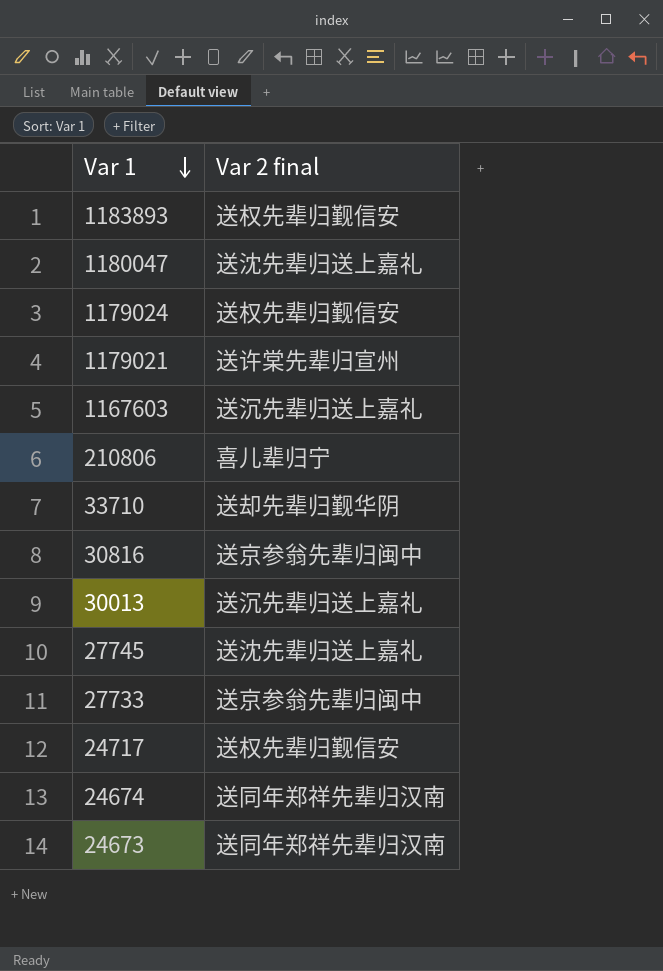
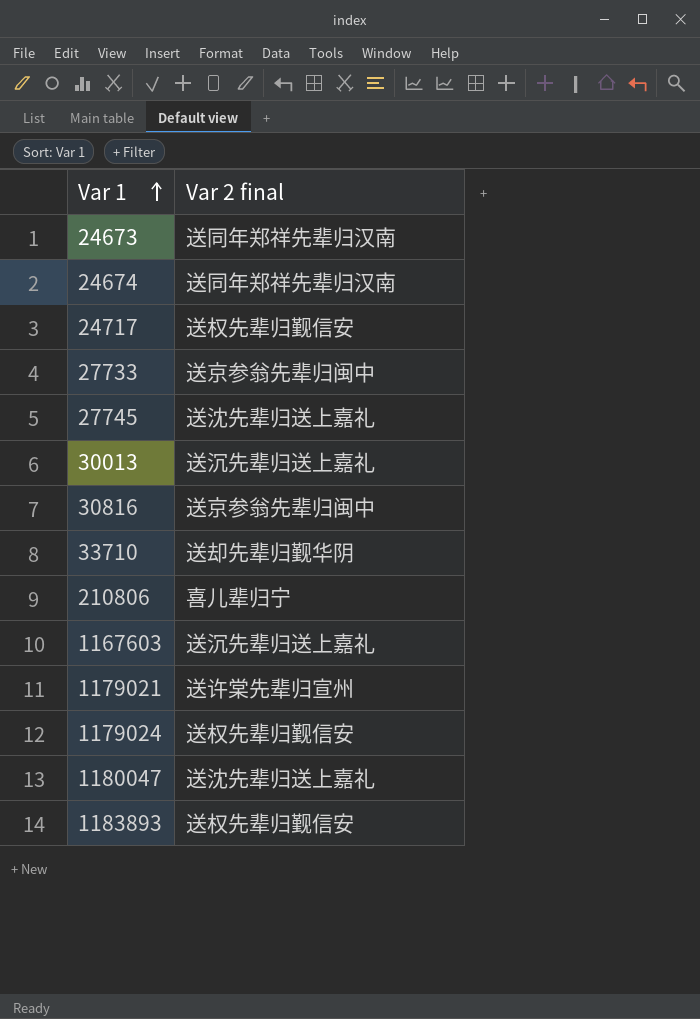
row order: Var 1 descending -> Var 1 ascending

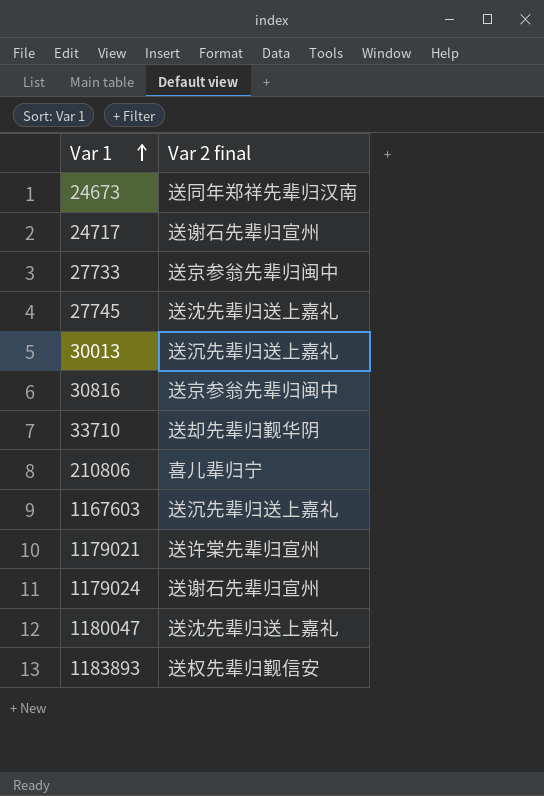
row 24674: 送同年郑祥先辈归汉南 -> none
24717 | Var 2 final: 送权先辈归觐信安 -> 送谢石先辈归宣州
1179024 | Var 2 final: 送权先辈归觐信安 -> 送谢石先辈归宣州

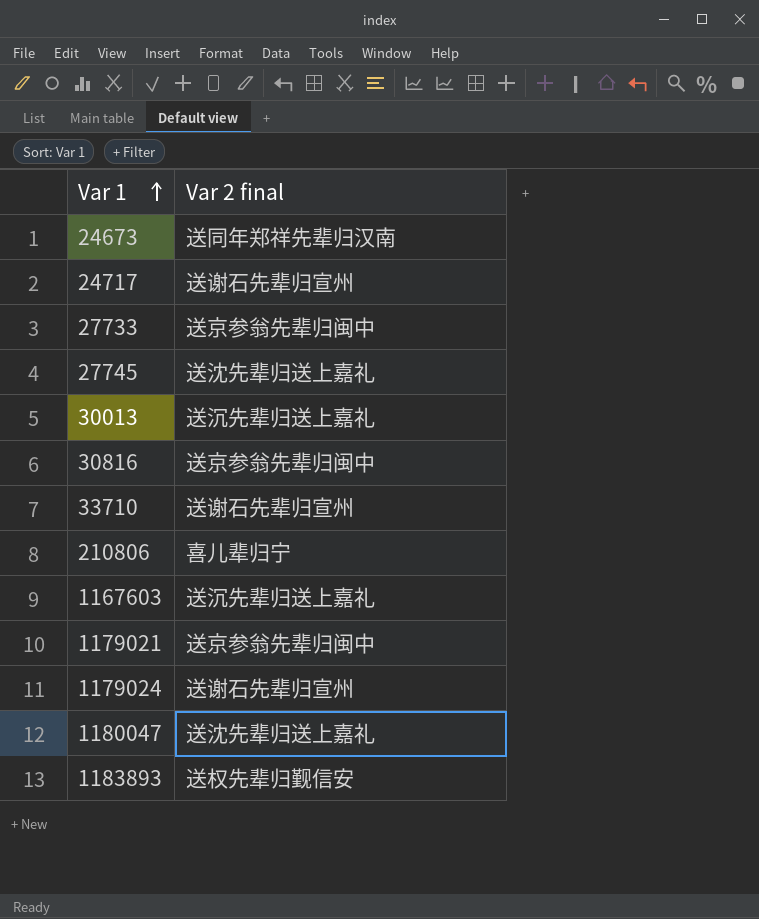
33710 | Var 2 final: 送却先辈归觐华阴 -> 送谢石先辈归宣州
1179021 | Var 2 final: 送许棠先辈归宣州 -> 送京参翁先辈归闽中

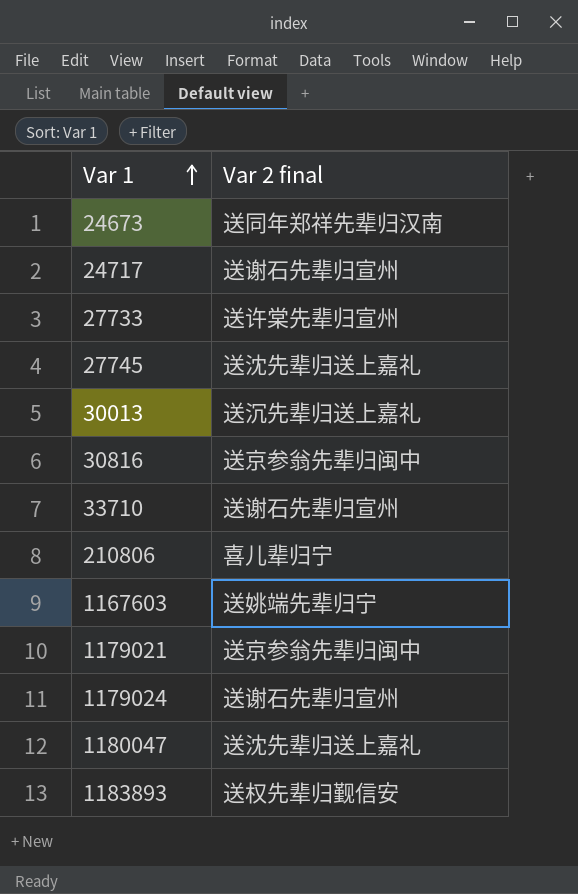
27733 | Var 2 final: 送京参翁先辈归闽中 -> 送许棠先辈归宣州
1167603 | Var 2 final: 送沉先辈归送上嘉礼 -> 送姚端先辈归宁

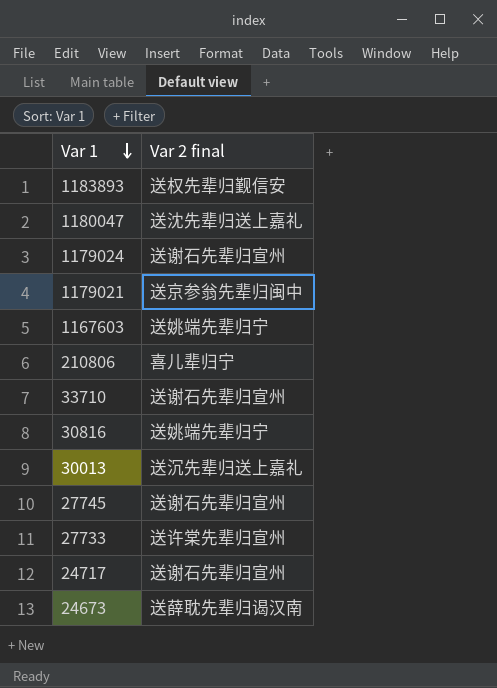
row order: Var 1 ascending -> Var 1 descending
30816 | Var 2 final: 送京参翁先辈归闽中 -> 送姚端先辈归宁
27745 | Var 2 final: 送沈先辈归送上嘉礼 -> 送谢石先辈归宣州
24673 | Var 2 final: 送同年郑祥先辈归汉南 -> 送薛耽先辈归谒汉南

